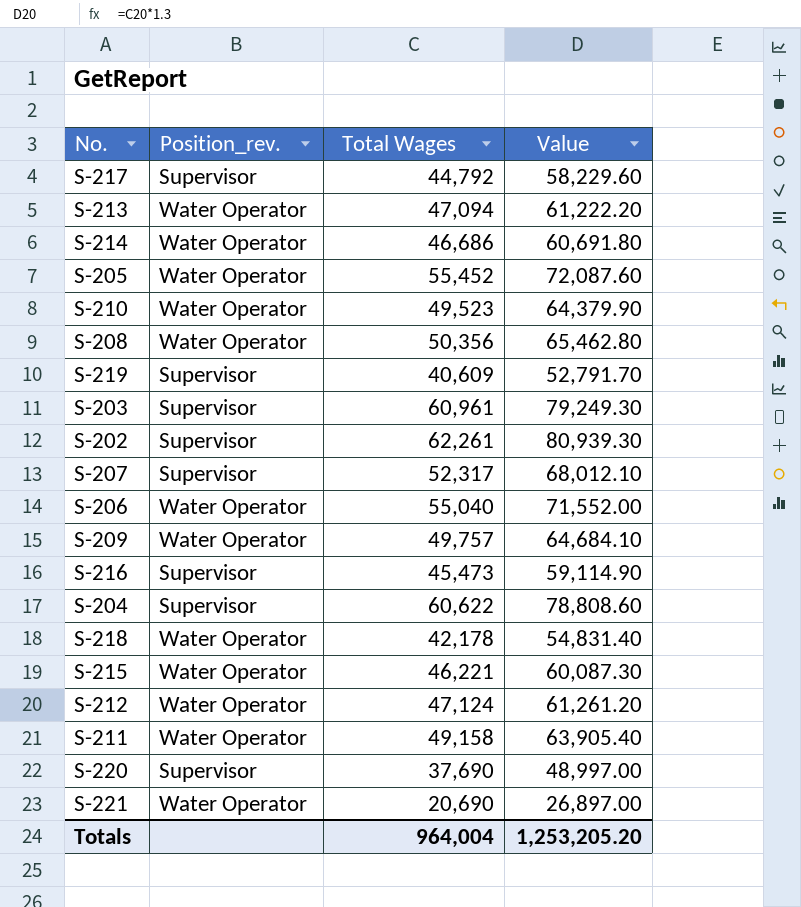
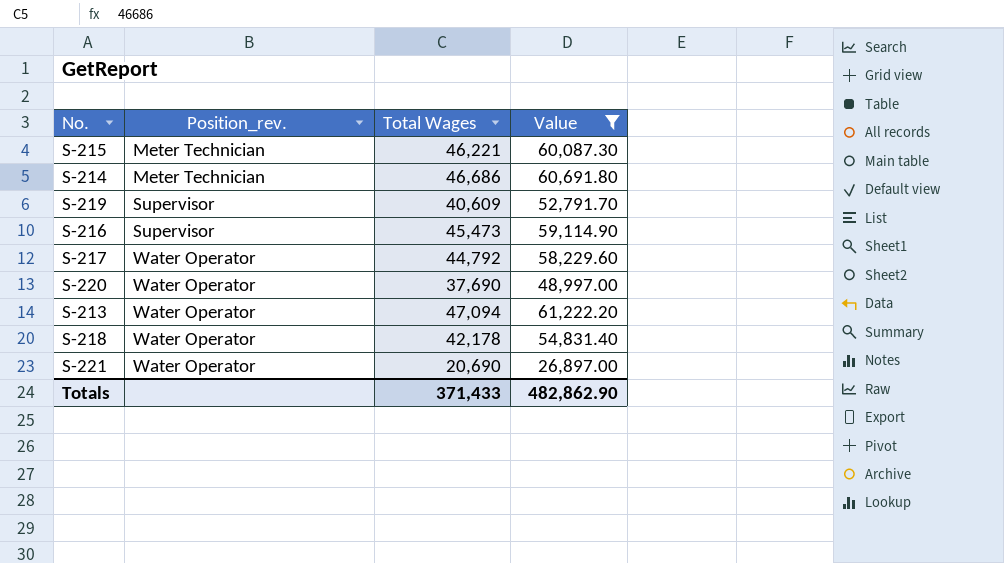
filter: none -> Value <= 61,222.20
row order: none -> Position_rev. ascending
S-215 | Position_rev.: Water Operator -> Meter Technician
S-214 | Position_rev.: Water Operator -> Meter Technician
S-217 | Position_rev.: Supervisor -> Water Operator
S-220 | Position_rev.: Supervisor -> Water Operator
Totals | Total Wages: 964,004 -> 371,433
Totals | Value: 1,253,205.20 -> 482,862.90

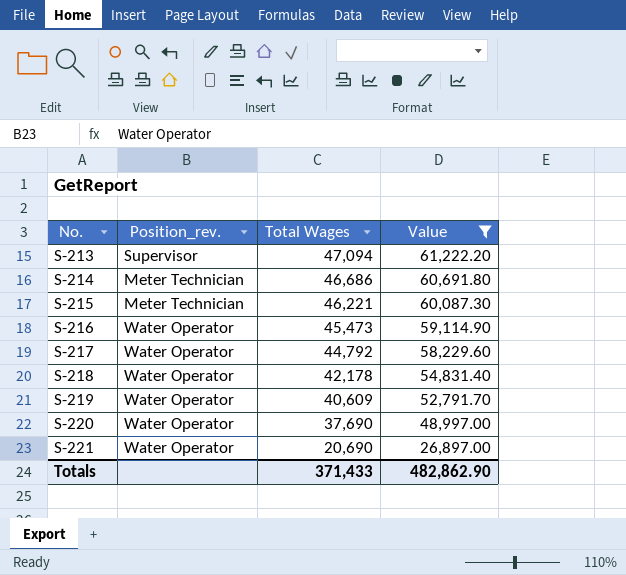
row order: Position_rev. ascending -> No. ascending
S-213 | Position_rev.: Water Operator -> Supervisor
S-216 | Position_rev.: Supervisor -> Water Operator
S-219 | Position_rev.: Supervisor -> Water Operator

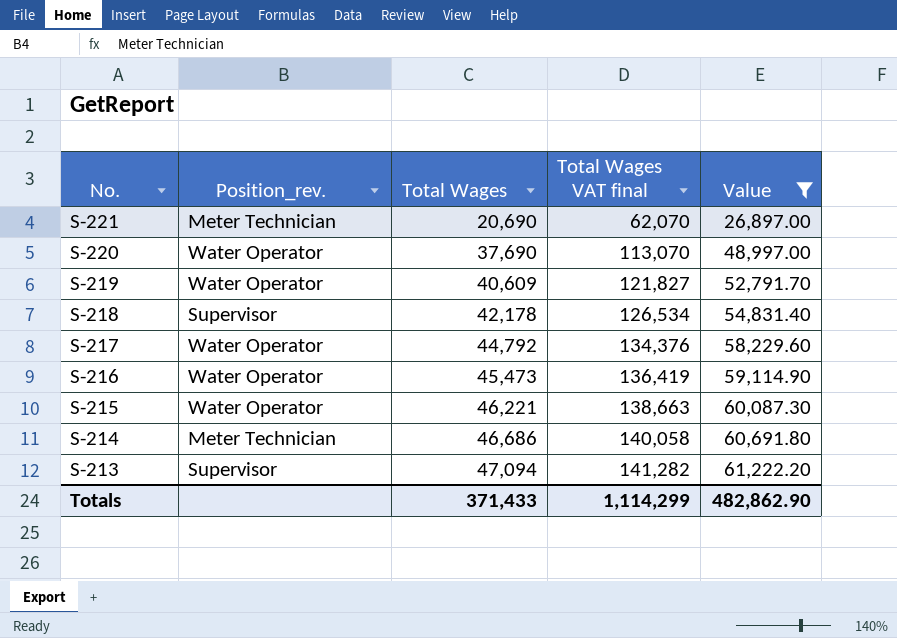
row order: No. ascending -> No. descending
column Total Wages VAT final | formula: none -> [Total Wages] * 3
S-221 | Position_rev.: Water Operator -> Meter Technician
S-218 | Position_rev.: Water Operator -> Supervisor
S-215 | Position_rev.: Meter Technician -> Water Operator

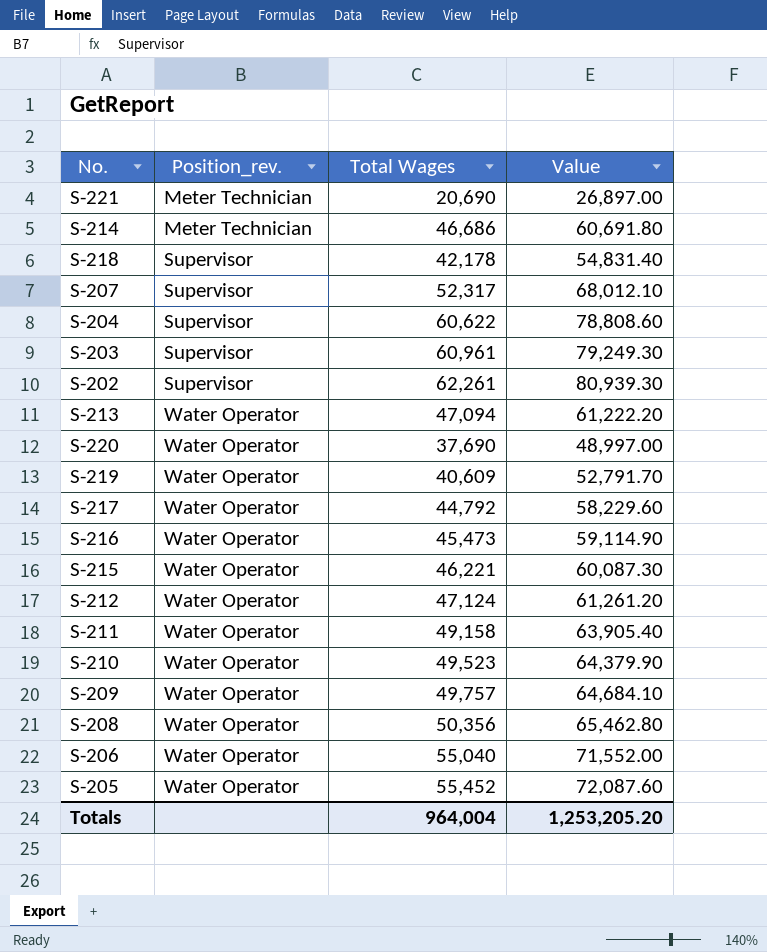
filter: Value <= 61,222.20 -> none
row order: No. descending -> Position_rev. ascending
column Total Wages VAT final | formula: [Total Wages] * 3 -> none
S-213 | Position_rev.: Supervisor -> Water Operator
Totals | Total Wages: 371,433 -> 964,004
Totals | Value: 482,862.90 -> 1,253,205.20

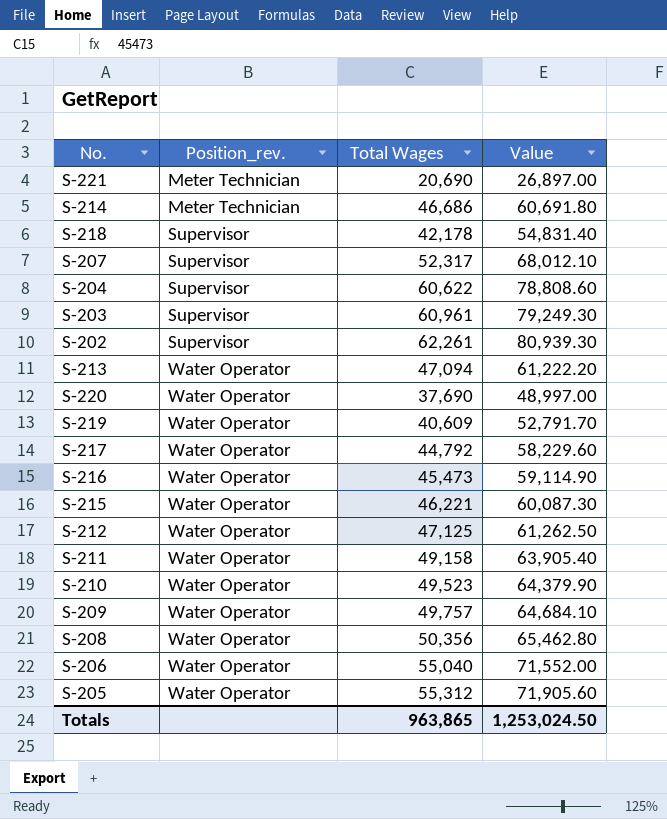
S-212 | Total Wages: 47,124 -> 47,125
S-212 | Value: 61,261.20 -> 61,262.50
S-205 | Total Wages: 55,452 -> 55,312
S-205 | Value: 72,087.60 -> 71,905.60
Totals | Total Wages: 964,004 -> 963,865
Totals | Value: 1,253,205.20 -> 1,253,024.50

